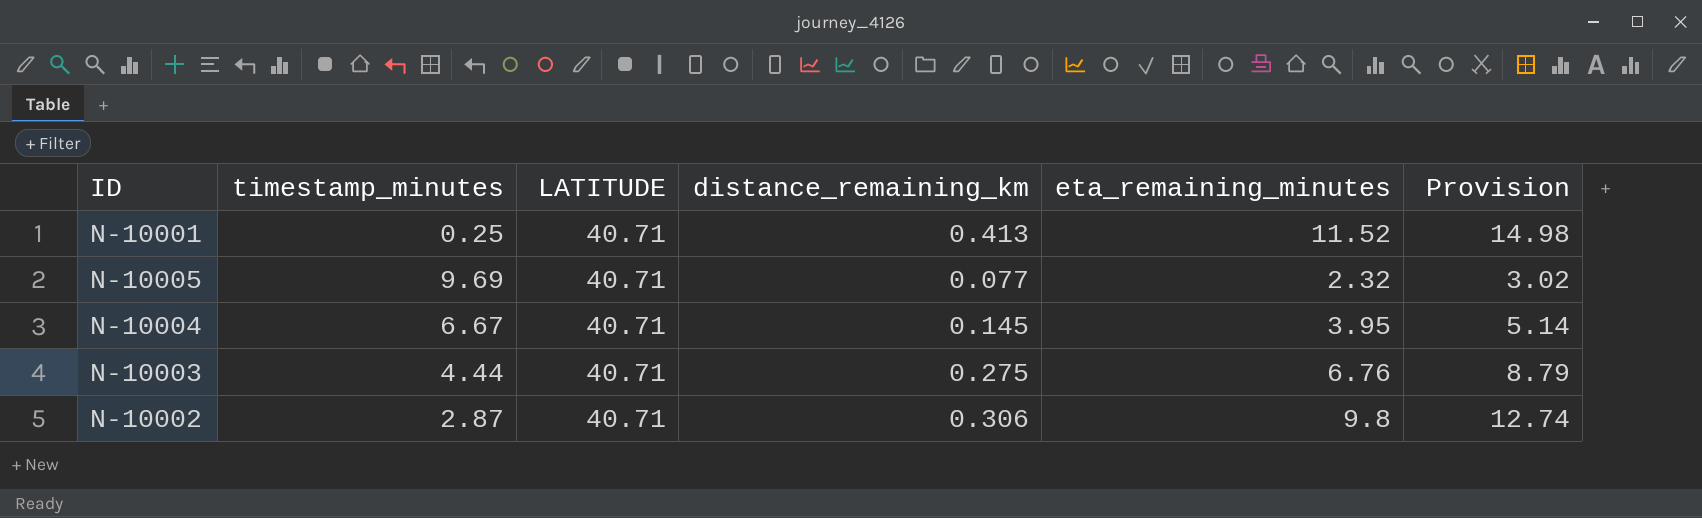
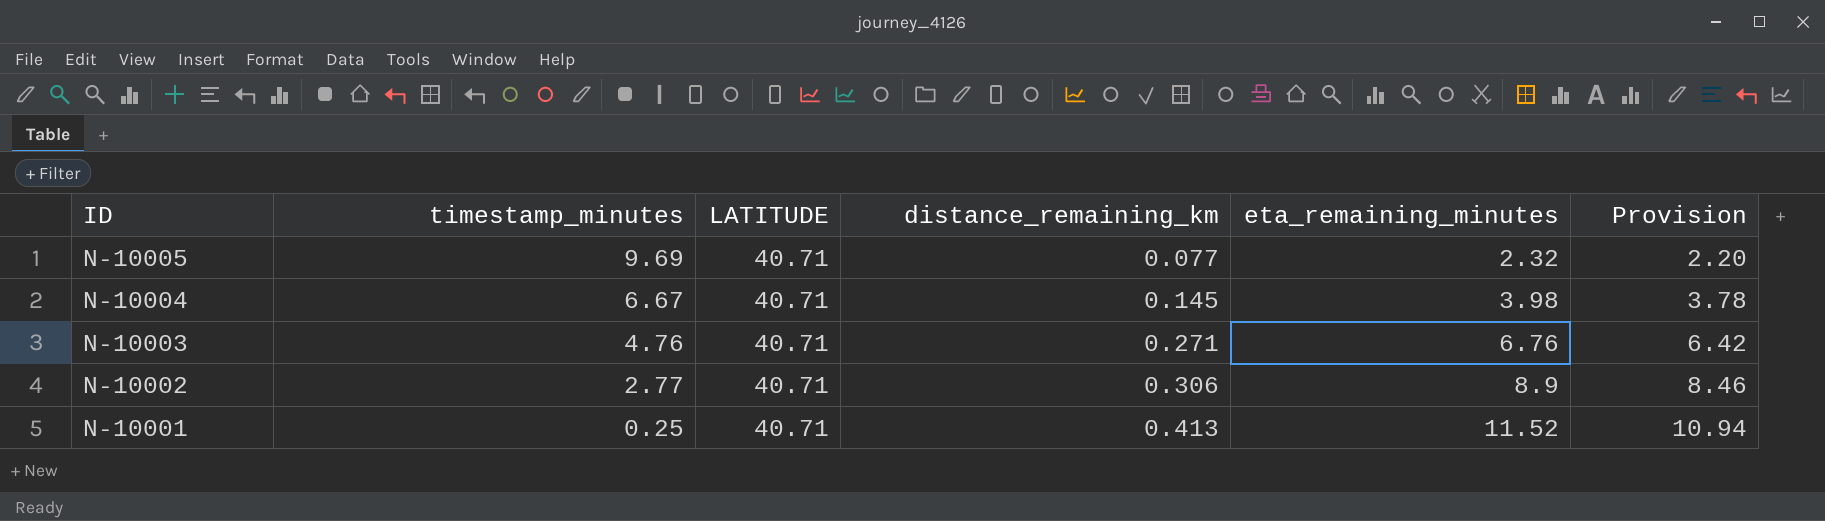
row order: none -> ID descending
column Provision | formula: [eta_remaining_minutes] * 1.3 -> [eta_remaining_minutes] * 0.95
N-10004 | eta_remaining_minutes: 3.95 -> 3.98
N-10003 | timestamp_minutes: 4.44 -> 4.76
N-10003 | distance_remaining_km: 0.275 -> 0.271
N-10002 | timestamp_minutes: 2.87 -> 2.77
N-10002 | eta_remaining_minutes: 9.8 -> 8.9

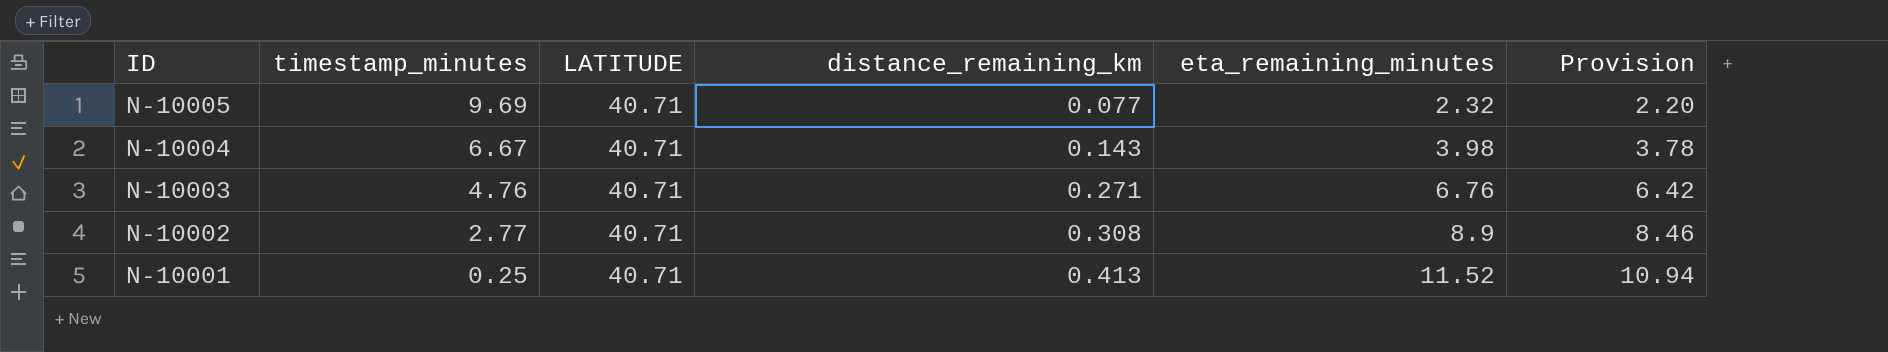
N-10004 | distance_remaining_km: 0.145 -> 0.143
N-10002 | distance_remaining_km: 0.306 -> 0.308

